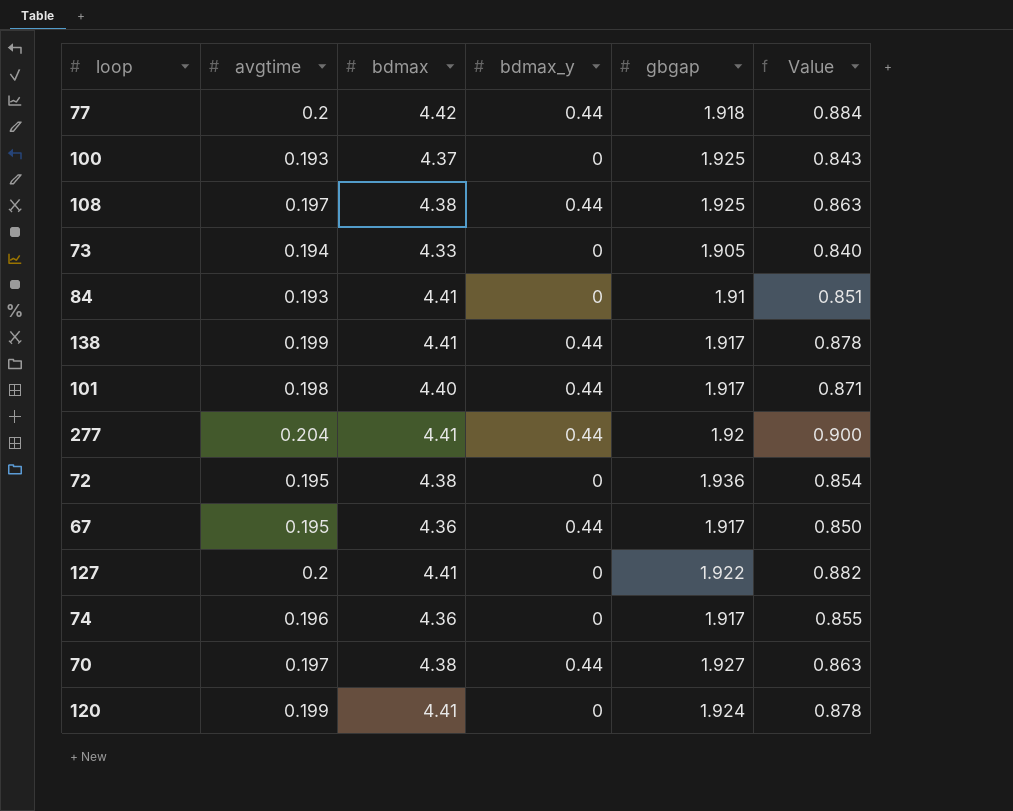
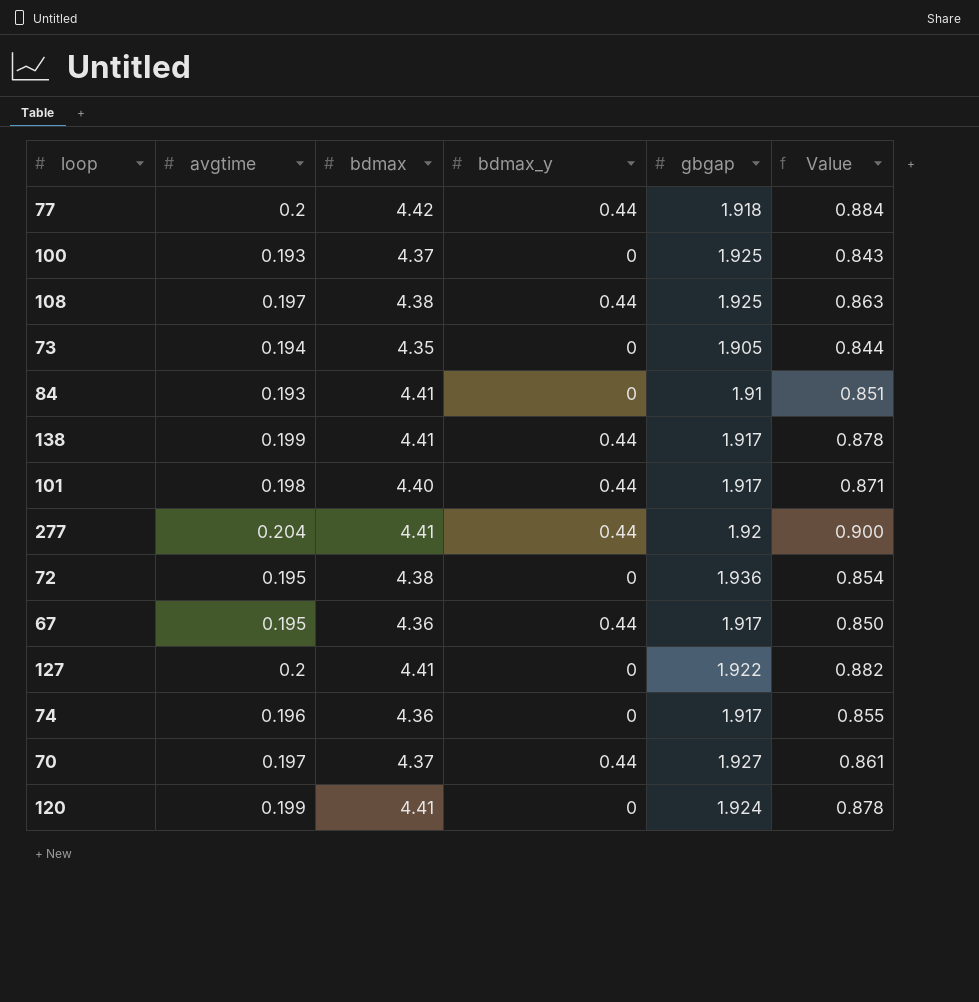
73 | bdmax: 4.33 -> 4.35
73 | Value: 0.840 -> 0.844
70 | bdmax: 4.38 -> 4.37
70 | Value: 0.863 -> 0.861

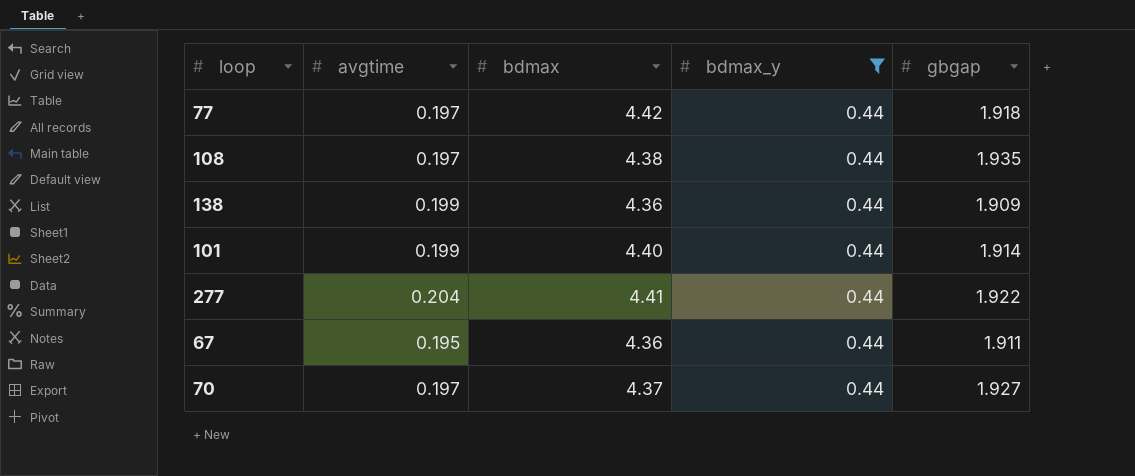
filter: none -> bdmax_y = 0.44
column Value | formula: [avgtime] * [bdmax] -> none
77 | avgtime: 0.2 -> 0.197
108 | gbgap: 1.925 -> 1.935
138 | bdmax: 4.41 -> 4.36
138 | gbgap: 1.917 -> 1.909
101 | avgtime: 0.198 -> 0.199
101 | gbgap: 1.917 -> 1.914
277 | gbgap: 1.92 -> 1.922
67 | gbgap: 1.917 -> 1.911

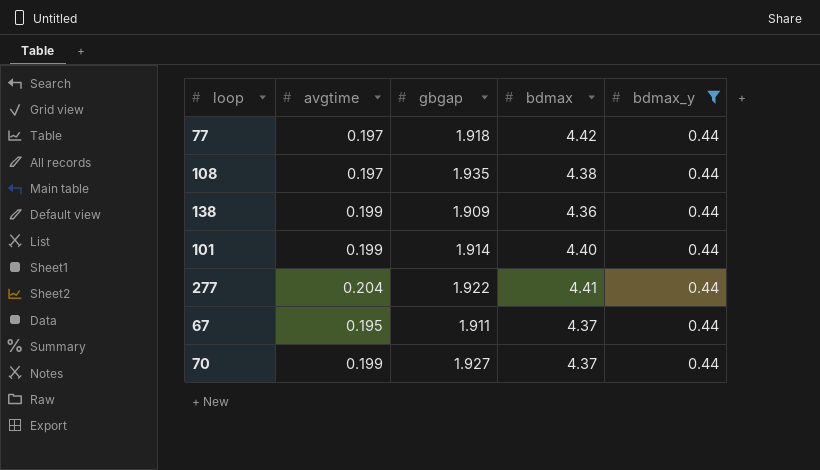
column gbgap | position: 5 -> 3
67 | bdmax: 4.36 -> 4.37
70 | avgtime: 0.197 -> 0.199

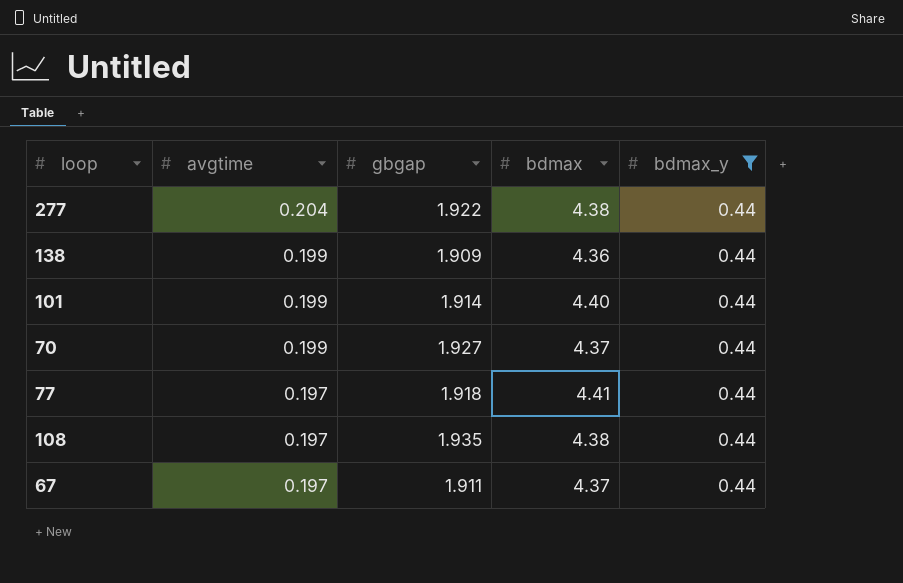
row order: none -> avgtime descending
277 | bdmax: 4.41 -> 4.38
77 | bdmax: 4.42 -> 4.41
67 | avgtime: 0.195 -> 0.197

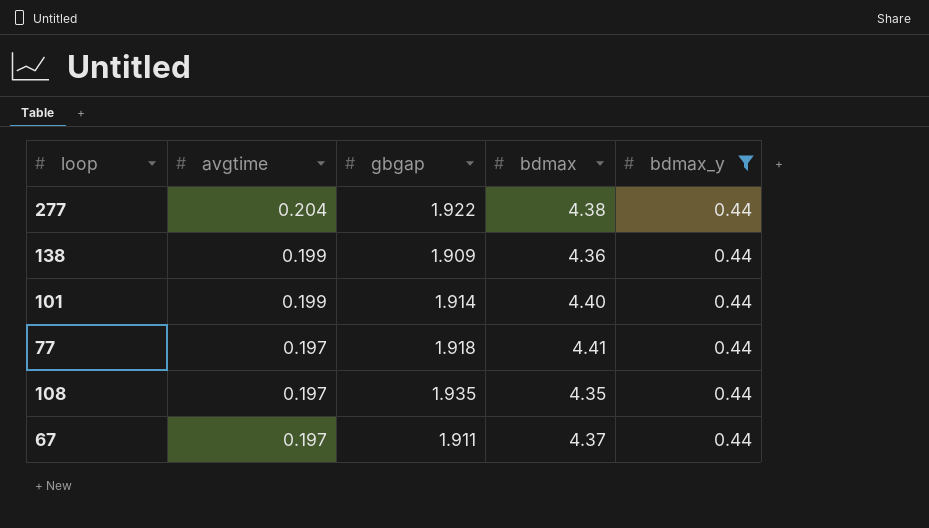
row 70: 0.199 | 1.927 | 4.37 | 0.44 -> none
108 | bdmax: 4.38 -> 4.35

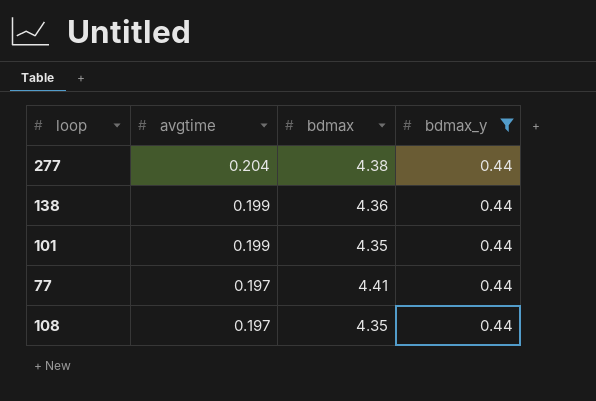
column gbgap | position: 3 -> none
row 67: 0.197 | 1.911 | 4.37 | 0.44 -> none
101 | bdmax: 4.40 -> 4.35

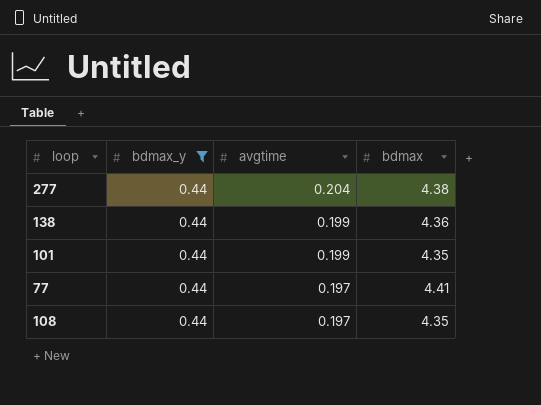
column bdmax_y | position: 4 -> 2

